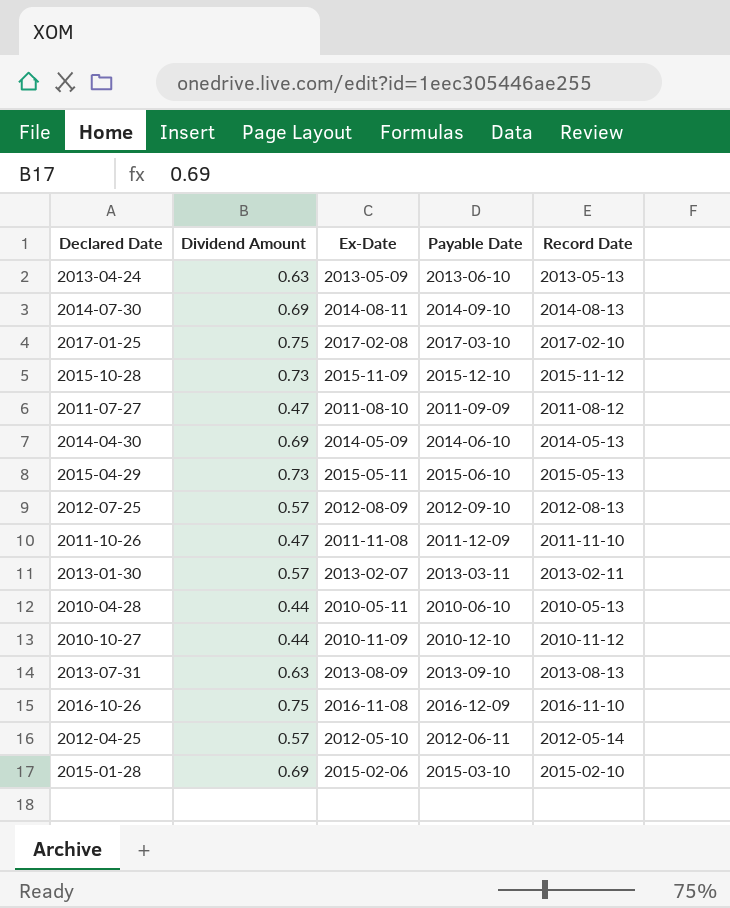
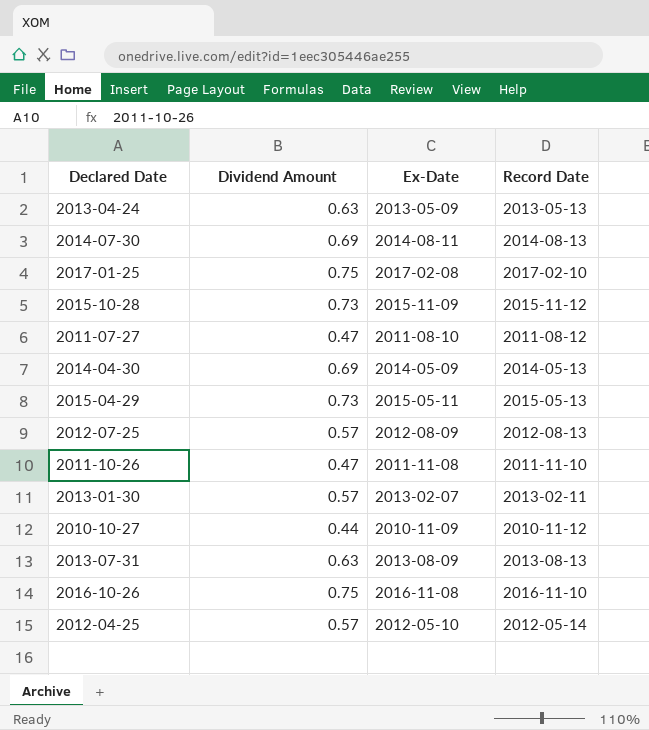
column Payable Date | position: 4 -> none
row 2010-04-28: 0.44 | 2010-05-11 | 2010-06-10 | 2010-05-13 -> none
row 2015-01-28: 0.69 | 2015-02-06 | 2015-03-10 | 2015-02-10 -> none

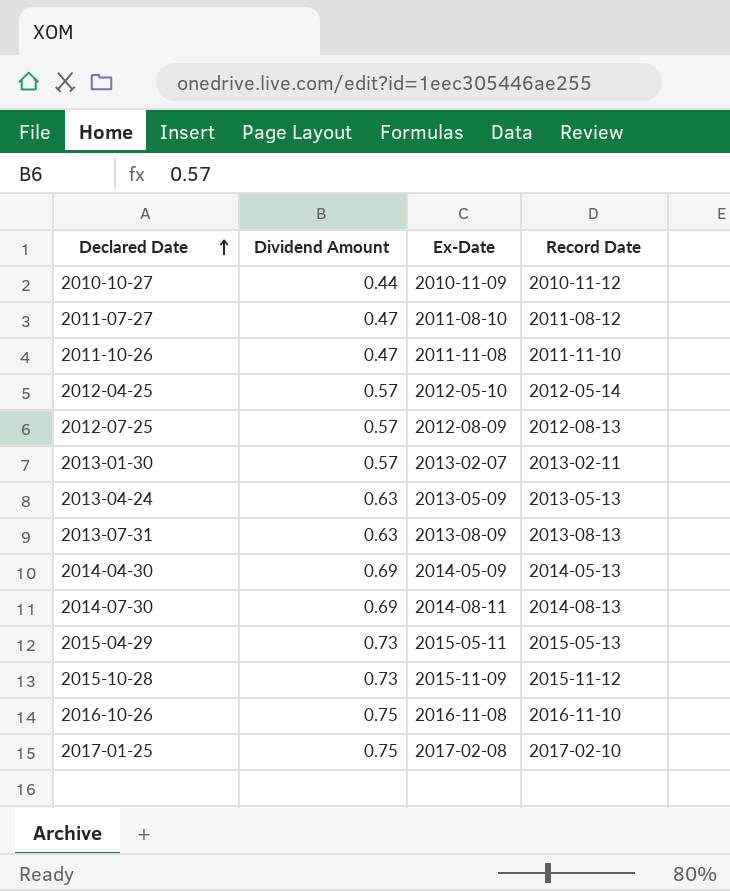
row order: none -> Declared Date ascending

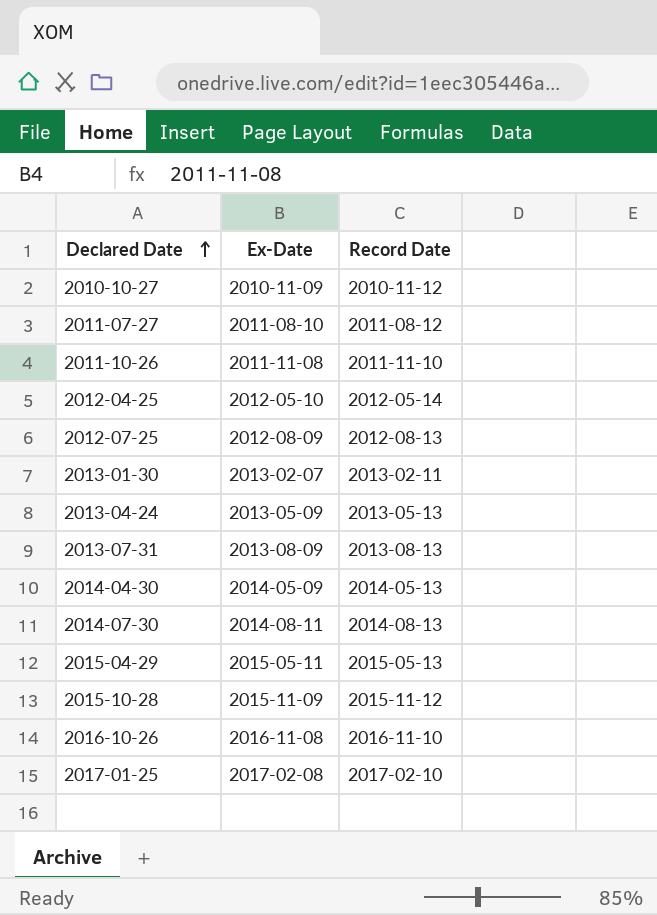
column Dividend Amount | position: 2 -> none

